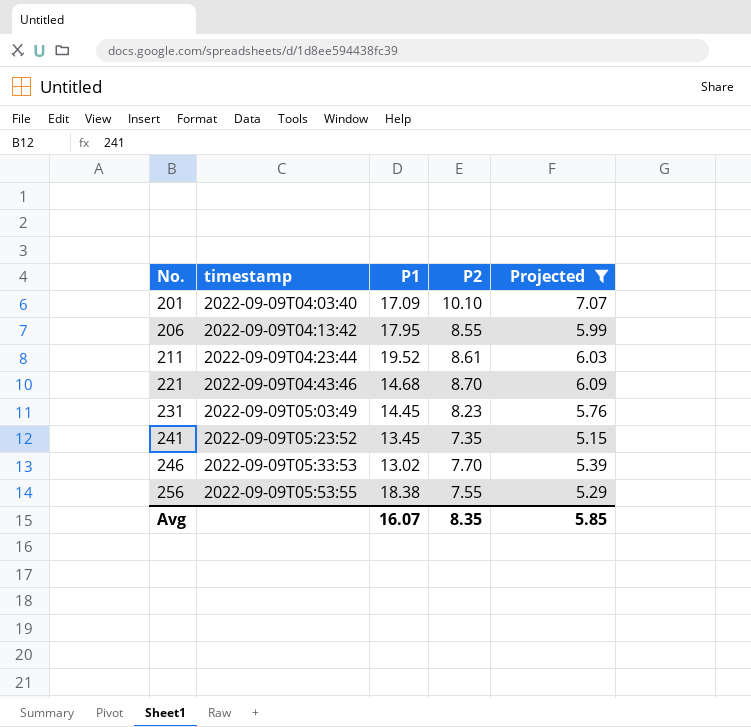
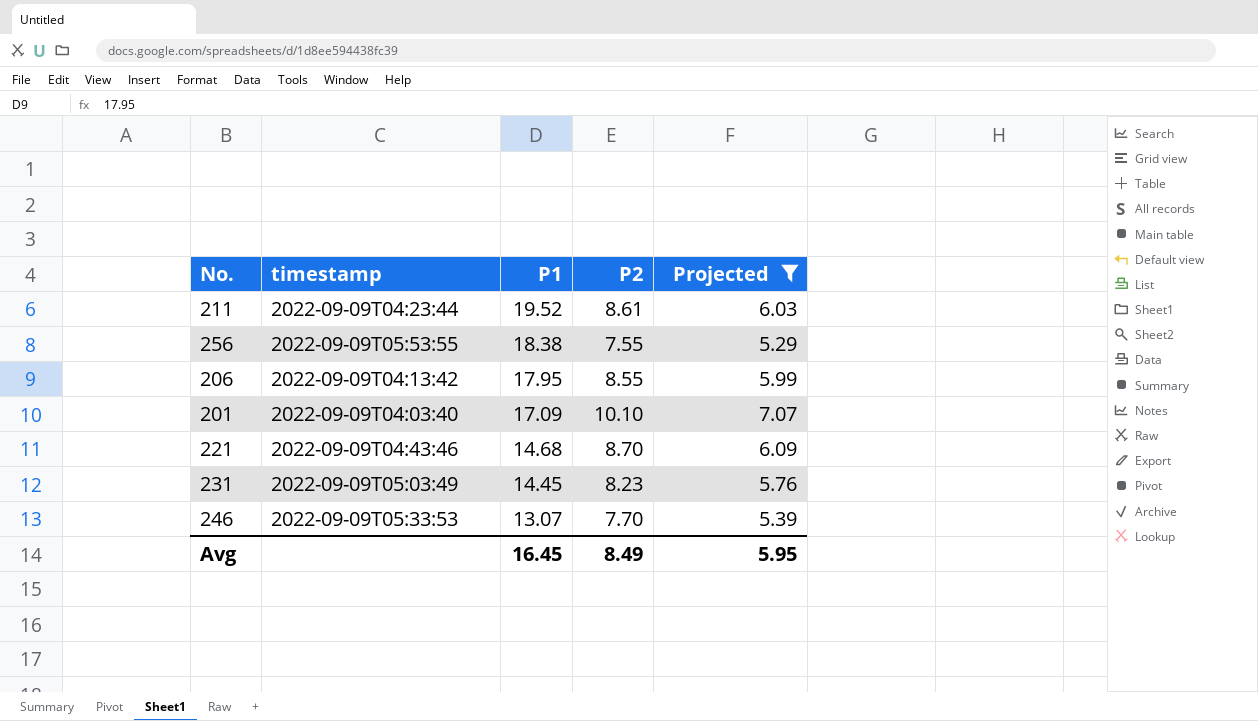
row order: No. ascending -> P1 descending
row 241: 2022-09-09T05:23:52 | 13.45 | 7.35 | 5.15 -> none
246 | P1: 13.02 -> 13.07
Avg | P1: 16.07 -> 16.45
Avg | P2: 8.35 -> 8.49
Avg | Projected: 5.85 -> 5.95

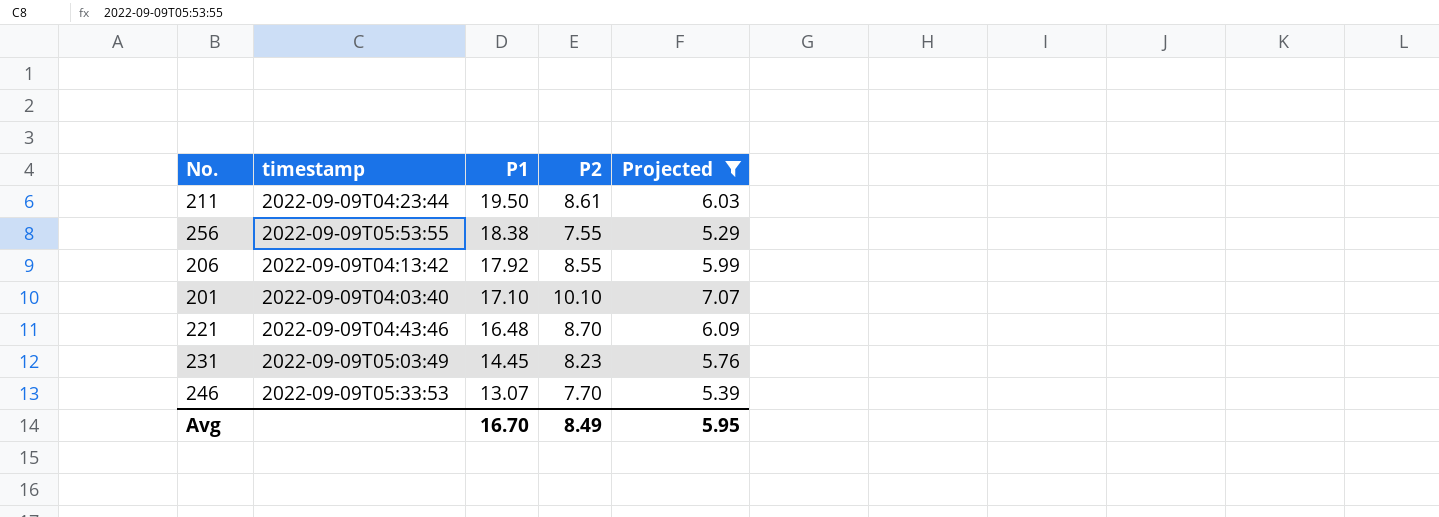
211 | P1: 19.52 -> 19.50
206 | P1: 17.95 -> 17.92
201 | P1: 17.09 -> 17.10
221 | P1: 14.68 -> 16.48
Avg | P1: 16.45 -> 16.70

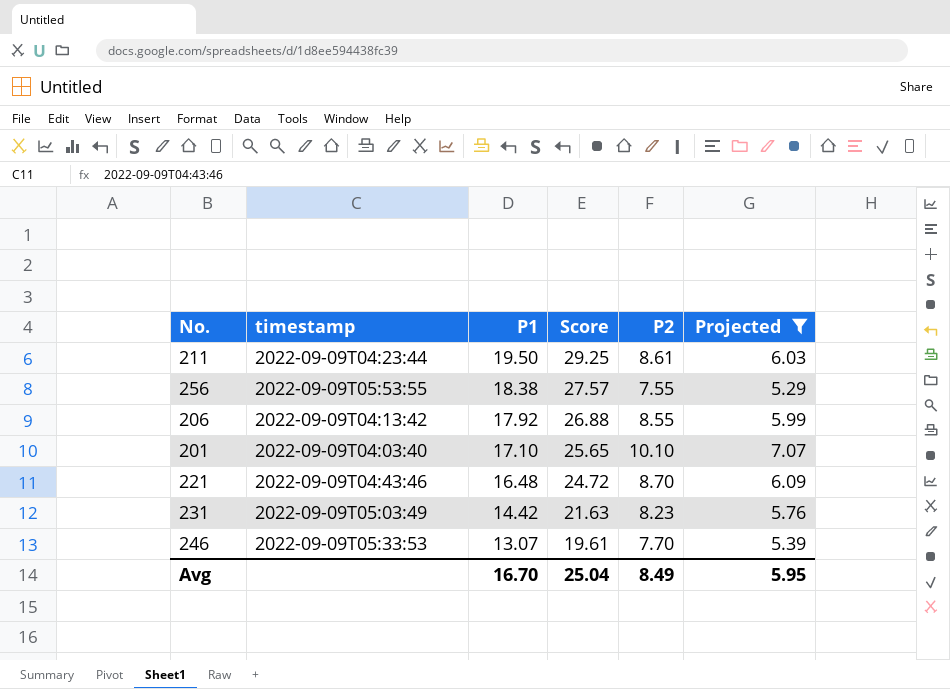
column Score | formula: none -> [P1] * 1.5
231 | P1: 14.45 -> 14.42

